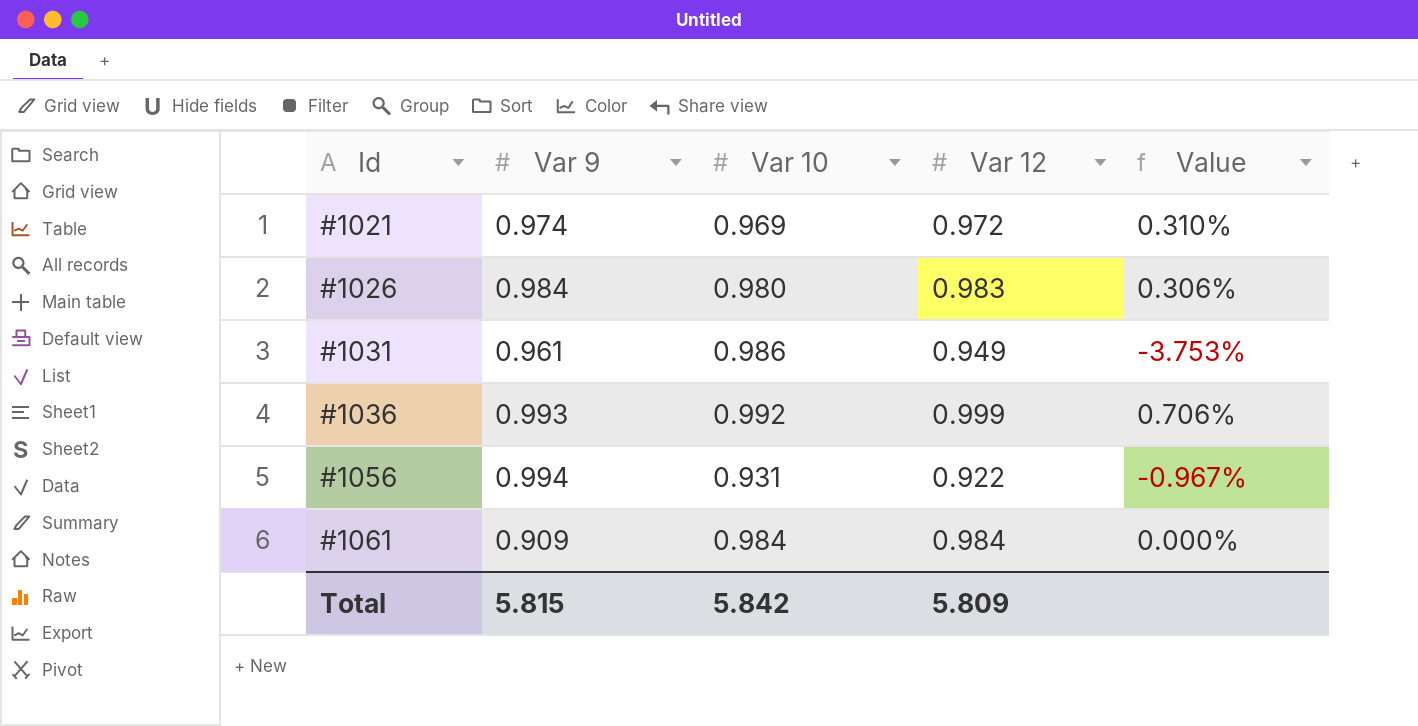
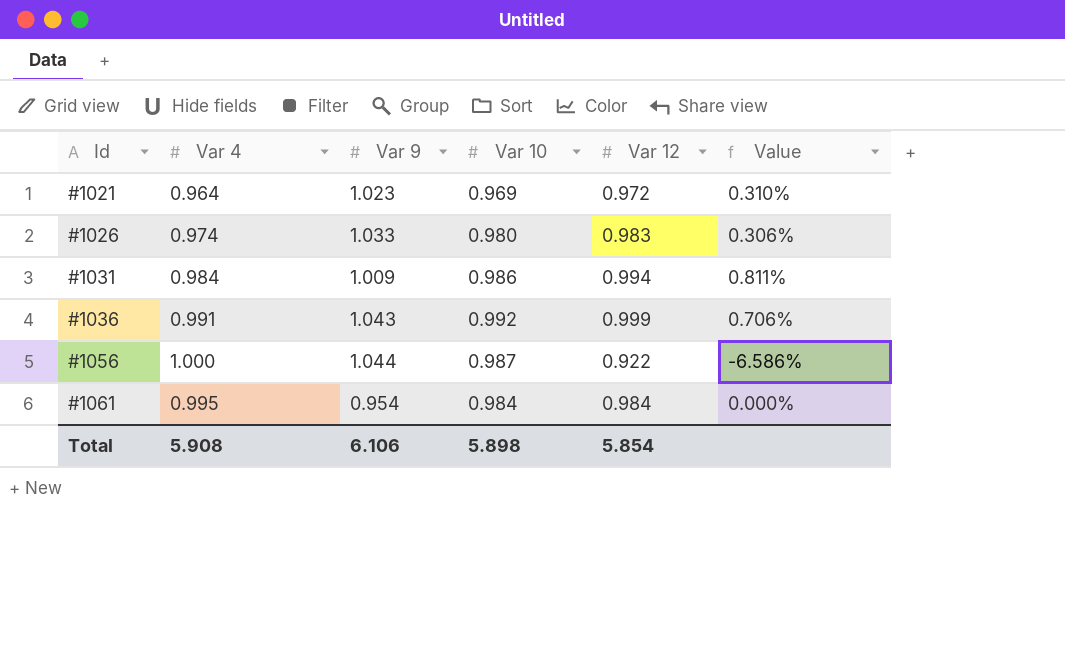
column Var 4 | position: none -> 2
#1021 | Var 9: 0.974 -> 1.023
#1026 | Var 9: 0.984 -> 1.033
#1031 | Var 9: 0.961 -> 1.009
#1031 | Var 12: 0.949 -> 0.994
#1031 | Value: -3.753% -> 0.811%
#1036 | Var 9: 0.993 -> 1.043
#1056 | Var 9: 0.994 -> 1.044
#1056 | Var 10: 0.931 -> 0.987
#1056 | Value: -0.967% -> -6.586%
#1061 | Var 9: 0.909 -> 0.954
Total | Var 9: 5.815 -> 6.106
Total | Var 10: 5.842 -> 5.898
Total | Var 12: 5.809 -> 5.854

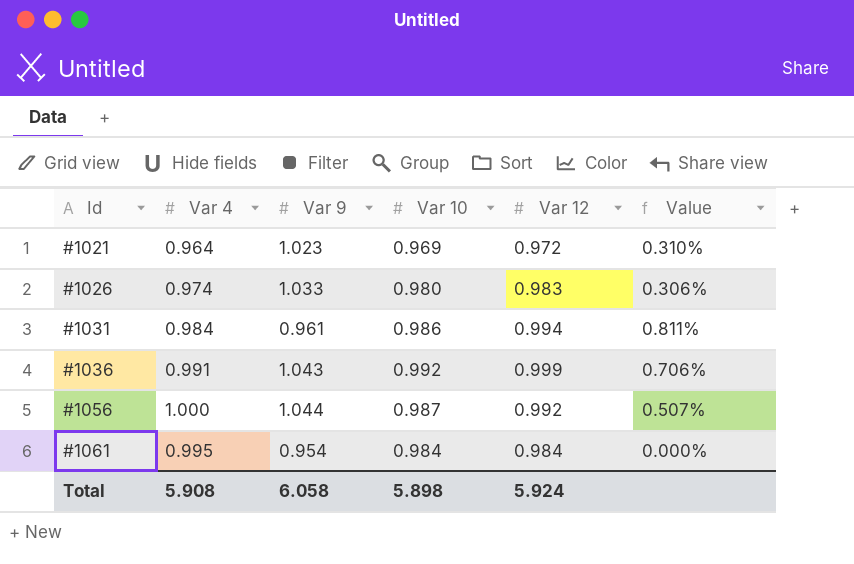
#1031 | Var 9: 1.009 -> 0.961
#1056 | Var 12: 0.922 -> 0.992
#1056 | Value: -6.586% -> 0.507%
Total | Var 9: 6.106 -> 6.058
Total | Var 12: 5.854 -> 5.924

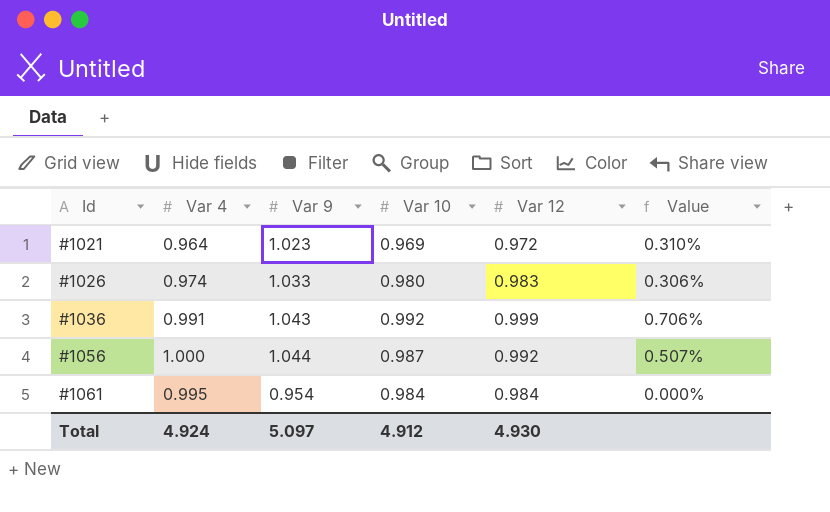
row #1031: 0.984 | 0.961 | 0.986 | 0.994 | 0.811% -> none
Total | Var 4: 5.908 -> 4.924
Total | Var 9: 6.058 -> 5.097
Total | Var 10: 5.898 -> 4.912
Total | Var 12: 5.924 -> 4.930

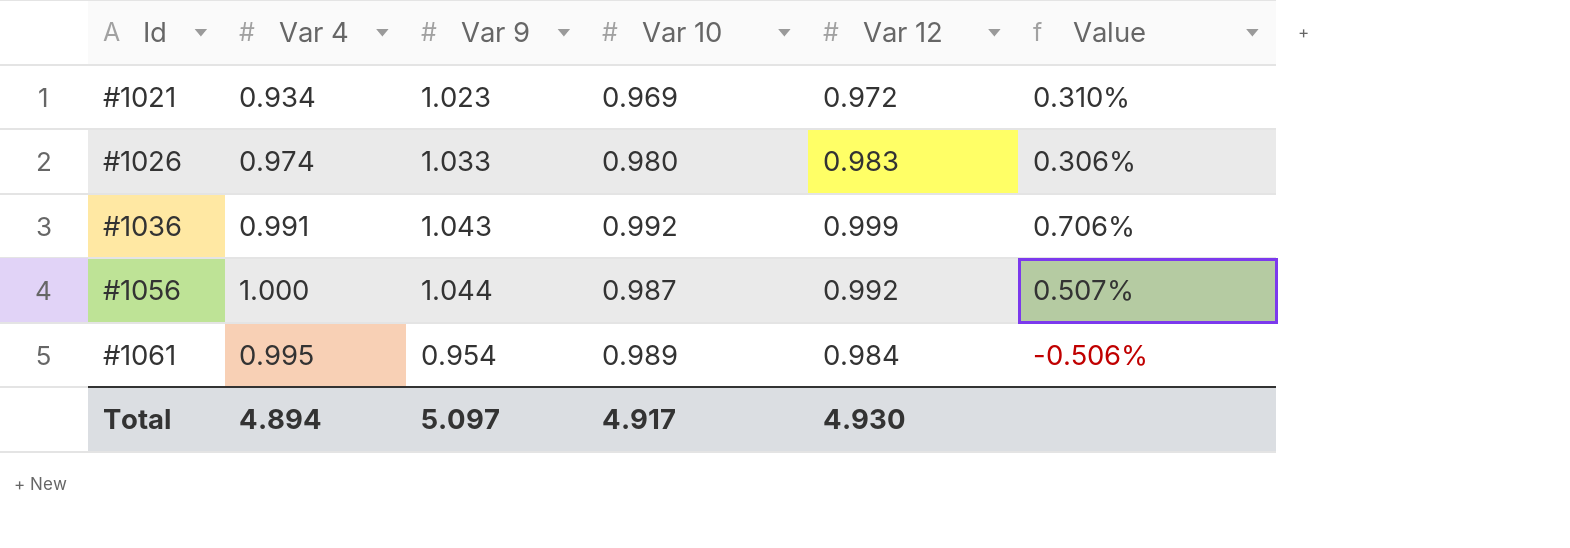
#1021 | Var 4: 0.964 -> 0.934
#1061 | Var 10: 0.984 -> 0.989
#1061 | Value: 0.000% -> -0.506%
Total | Var 4: 4.924 -> 4.894
Total | Var 10: 4.912 -> 4.917

